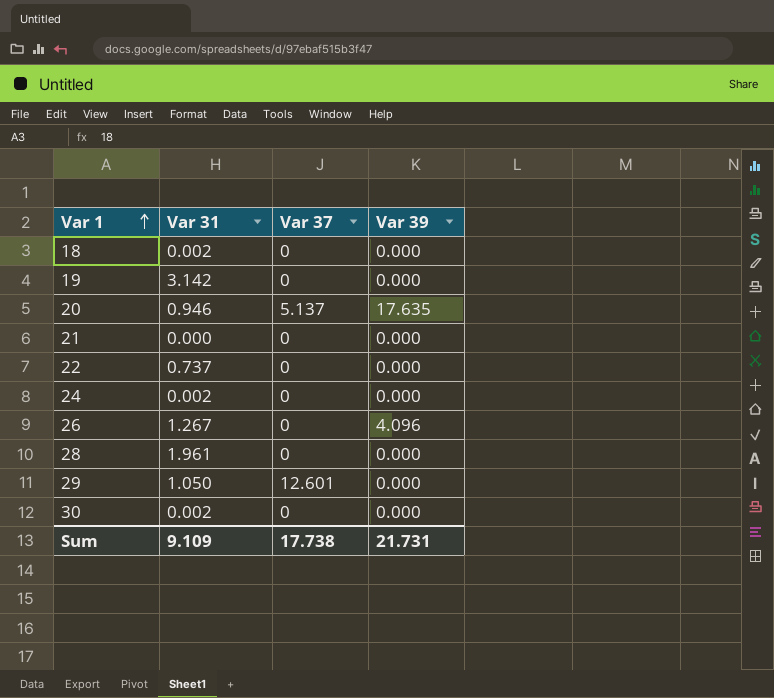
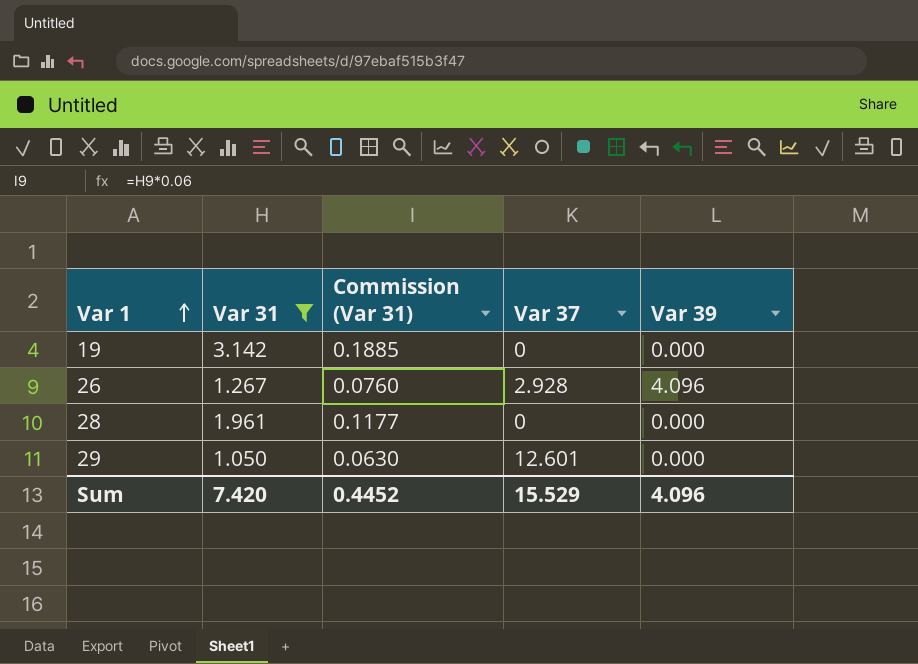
filter: none -> Var 31 >= 1.050
column Commission (Var 31) | formula: none -> [Var 31] * 0.06
26 | Var 37: 0 -> 2.928
Sum | Var 31: 9.109 -> 7.420
Sum | Var 37: 17.738 -> 15.529
Sum | Var 39: 21.731 -> 4.096

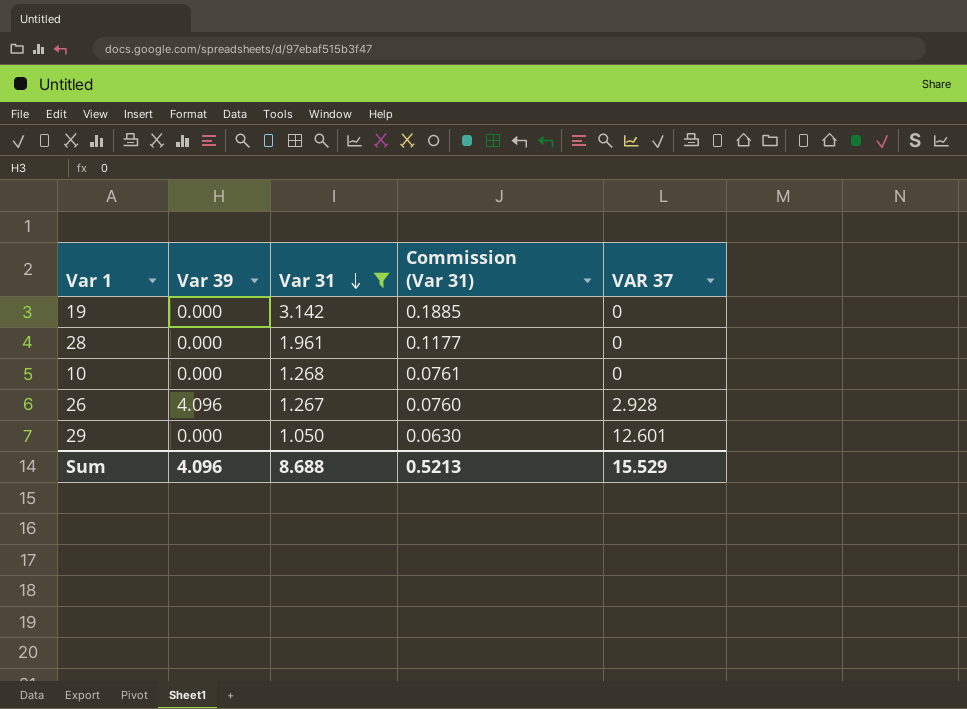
row order: Var 1 ascending -> Var 31 descending
column Var 39 | position: 5 -> 2
column name: Var 37 -> VAR 37
row 10: none -> 0.000 | 1.268 | 0.0761 | 0
Sum | Var 31: 7.420 -> 8.688
Sum | Commission (Var 31): 0.4452 -> 0.5213

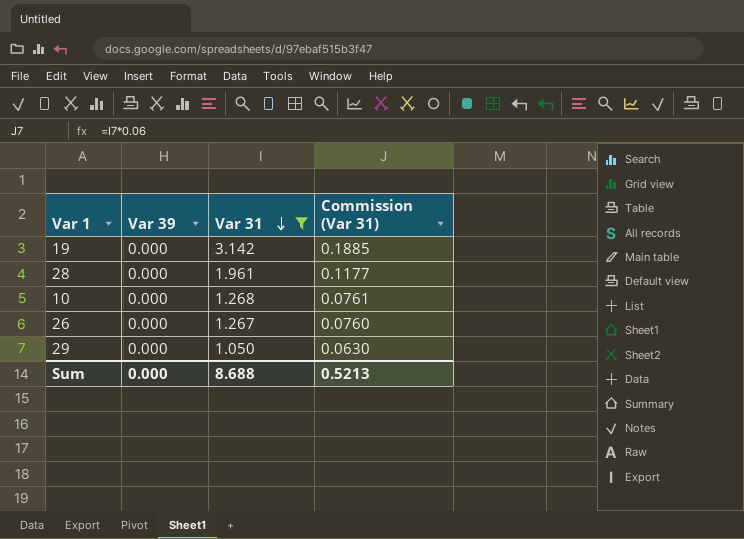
column VAR 37 | position: 5 -> none
26 | Var 39: 4.096 -> 0.000
Sum | Var 39: 4.096 -> 0.000

